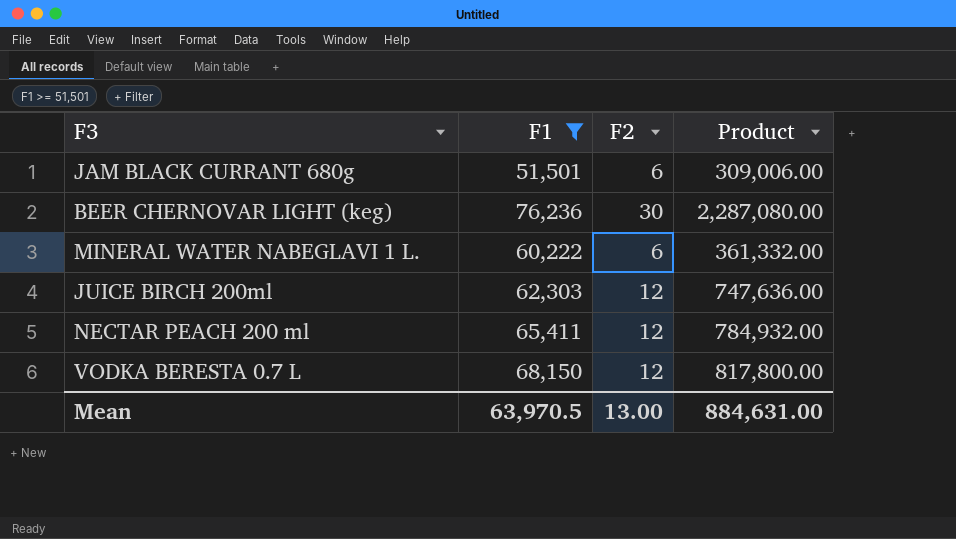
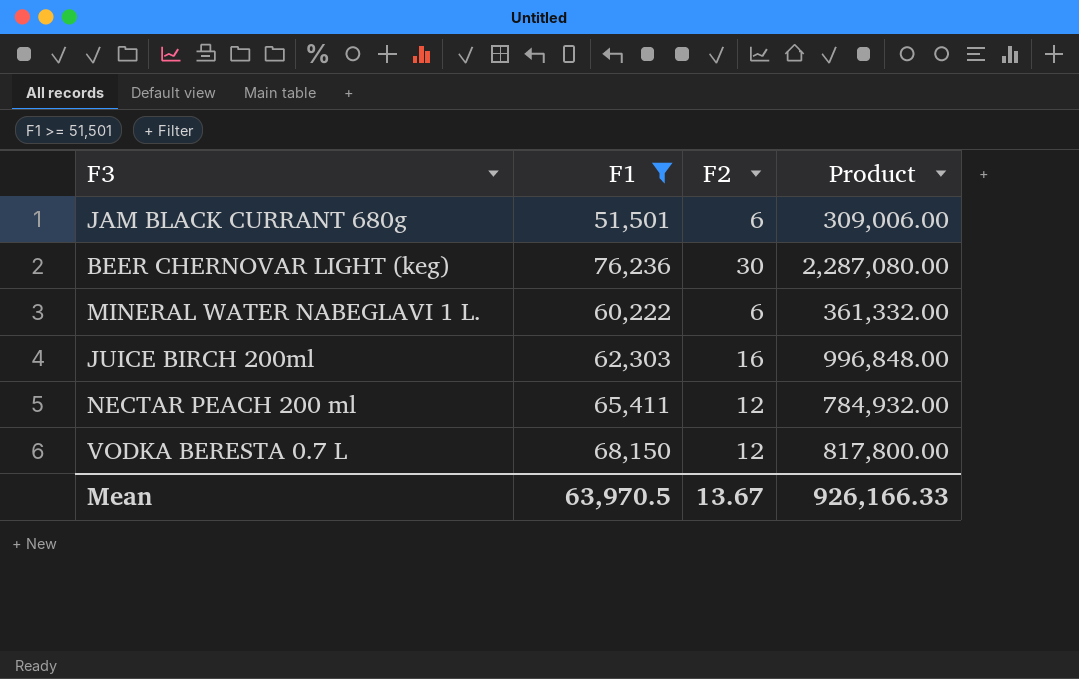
JUICE BIRCH 200ml | F2: 12 -> 16
JUICE BIRCH 200ml | Product: 747,636.00 -> 996,848.00
Mean | F2: 13.00 -> 13.67
Mean | Product: 884,631.00 -> 926,166.33

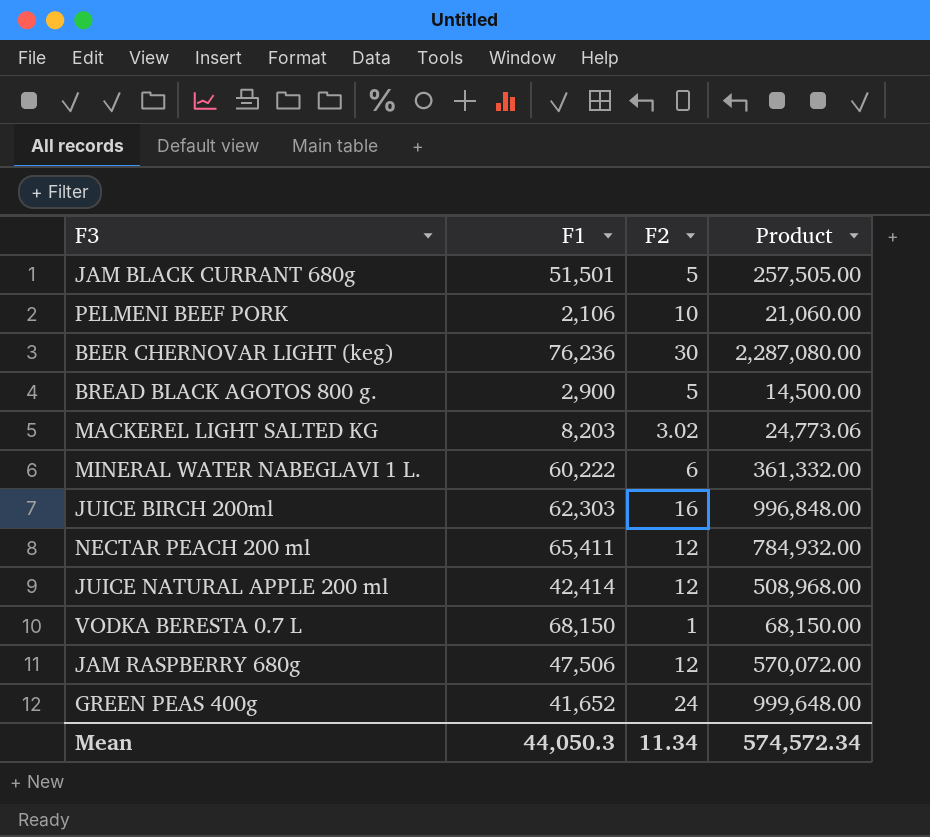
filter: F1 >= 51,501 -> none
JAM BLACK CURRANT 680g | F2: 6 -> 5
JAM BLACK CURRANT 680g | Product: 309,006.00 -> 257,505.00
VODKA BERESTA 0.7 L | F2: 12 -> 1
VODKA BERESTA 0.7 L | Product: 817,800.00 -> 68,150.00
Mean | F1: 63,970.5 -> 44,050.3
Mean | F2: 13.67 -> 11.34
Mean | Product: 926,166.33 -> 574,572.34

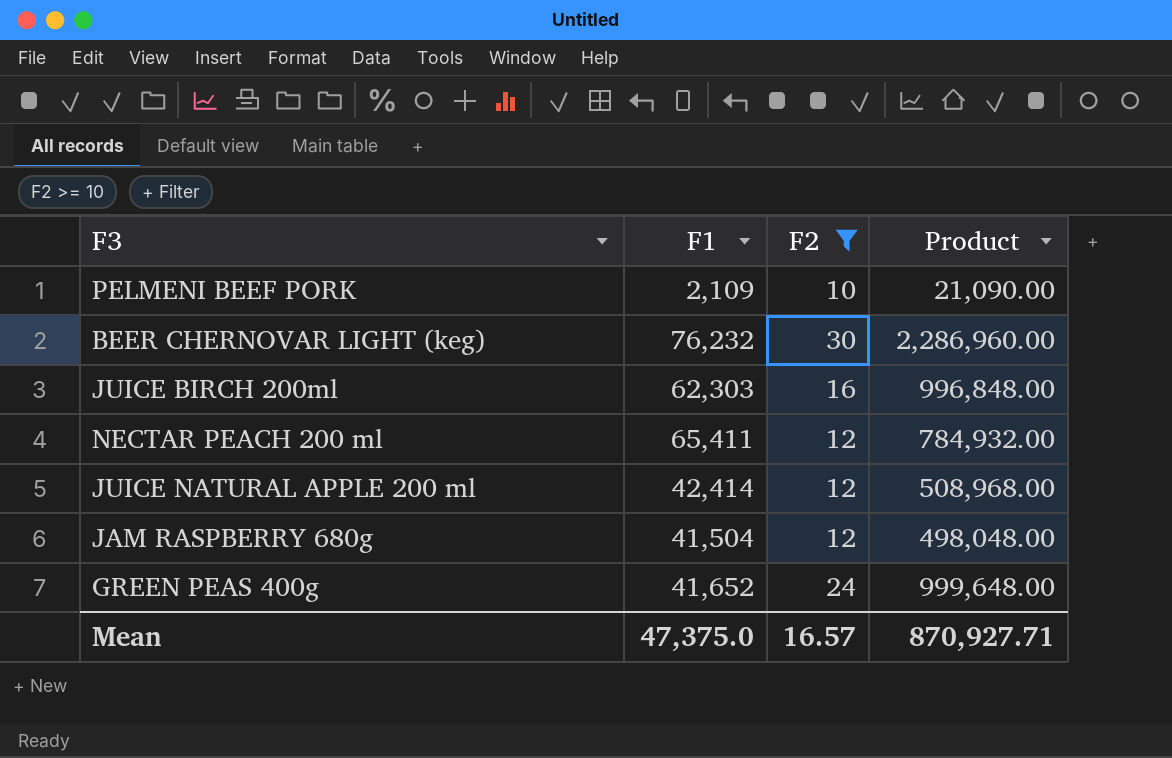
filter: none -> F2 >= 10
PELMENI BEEF PORK | F1: 2,106 -> 2,109
PELMENI BEEF PORK | Product: 21,060.00 -> 21,090.00
BEER CHERNOVAR LIGHT (keg) | F1: 76,236 -> 76,232
BEER CHERNOVAR LIGHT (keg) | Product: 2,287,080.00 -> 2,286,960.00
JAM RASPBERRY 680g | F1: 47,506 -> 41,504
JAM RASPBERRY 680g | Product: 570,072.00 -> 498,048.00
Mean | F1: 44,050.3 -> 47,375.0
Mean | F2: 11.34 -> 16.57
Mean | Product: 574,572.34 -> 870,927.71

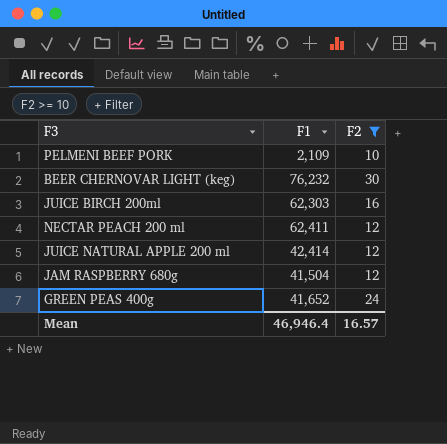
column Product | formula: [F1] * [F2] -> none
NECTAR PEACH 200 ml | F1: 65,411 -> 62,411
Mean | F1: 47,375.0 -> 46,946.4

